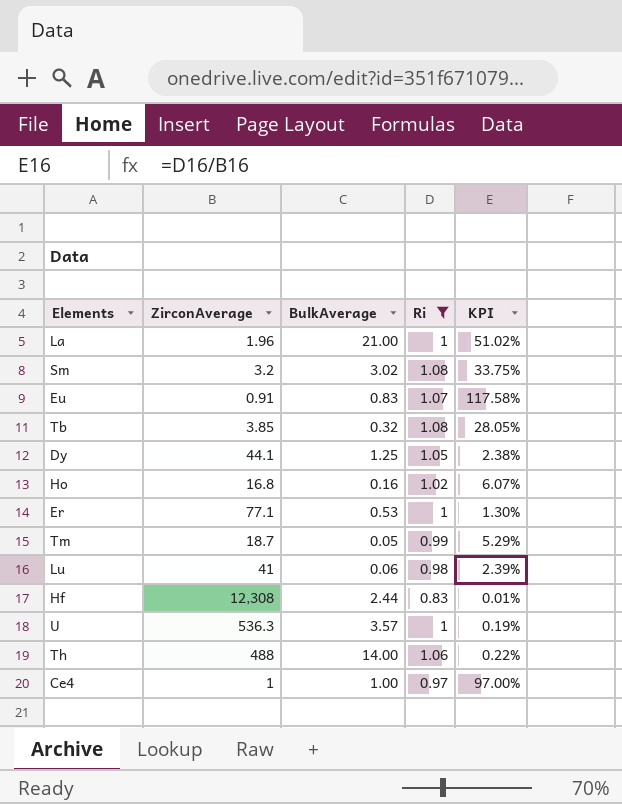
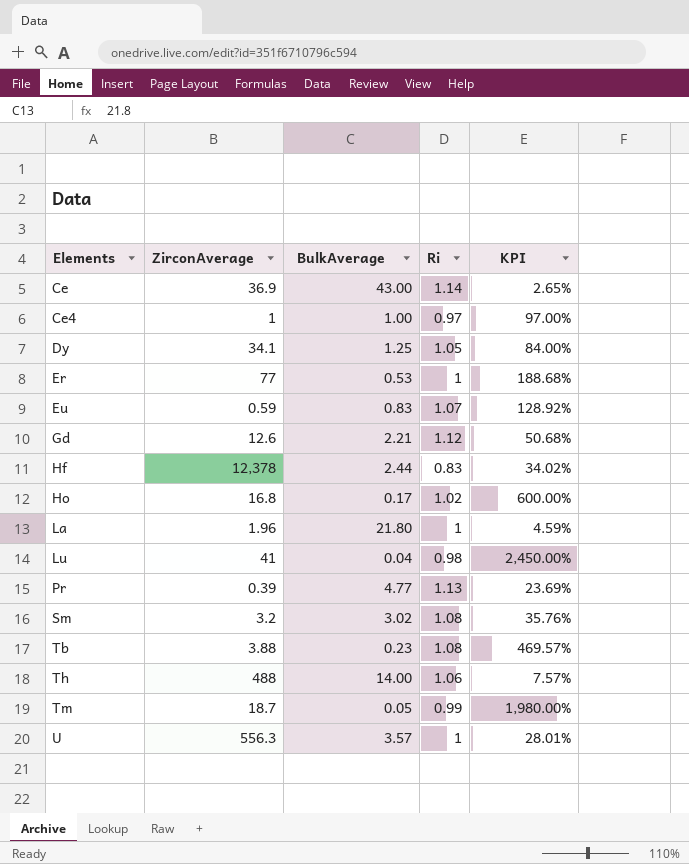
filter: Ri <= 1.08 -> none
row order: none -> Elements ascending
column KPI | formula: [Ri] / [ZirconAverage] -> [Ri] / [BulkAverage]
Dy | ZirconAverage: 44.1 -> 34.1
Er | ZirconAverage: 77.1 -> 77
Eu | ZirconAverage: 0.91 -> 0.59
Hf | ZirconAverage: 12,308 -> 12,378
Ho | BulkAverage: 0.16 -> 0.17
La | BulkAverage: 21.00 -> 21.80
Lu | BulkAverage: 0.06 -> 0.04
Tb | ZirconAverage: 3.85 -> 3.88
Tb | BulkAverage: 0.32 -> 0.23
U | ZirconAverage: 536.3 -> 556.3

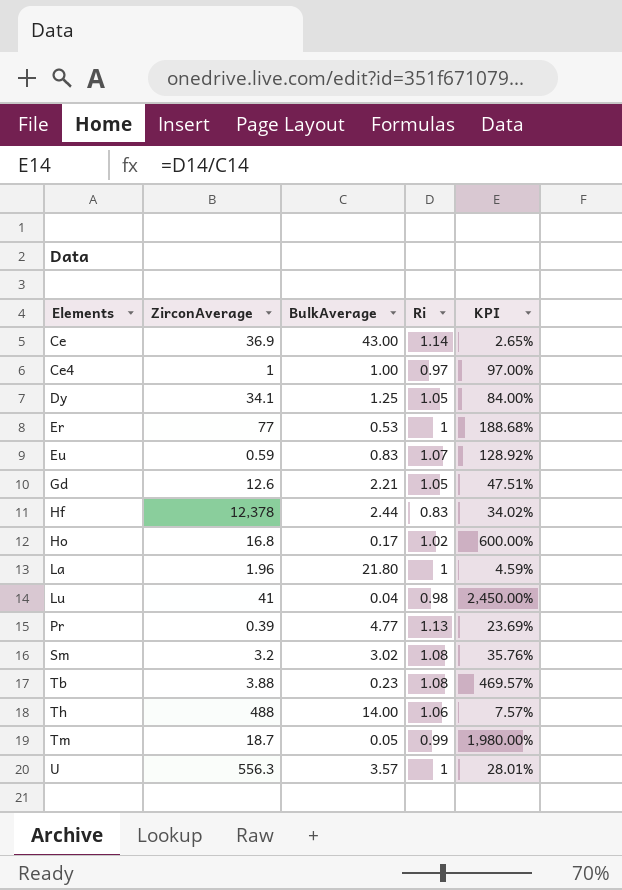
Gd | Ri: 1.12 -> 1.05
Gd | KPI: 50.68% -> 47.51%

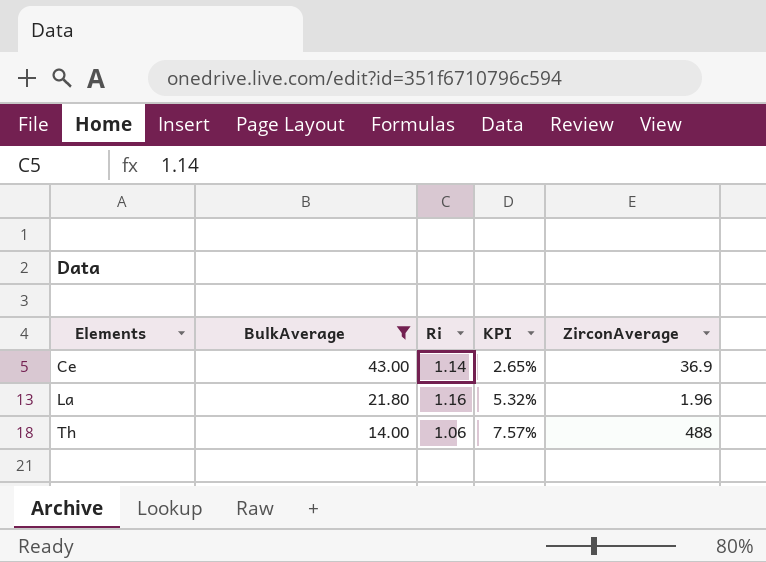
filter: none -> BulkAverage >= 14.00
column ZirconAverage | position: 2 -> 5
La | Ri: 1 -> 1.16
La | KPI: 4.59% -> 5.32%

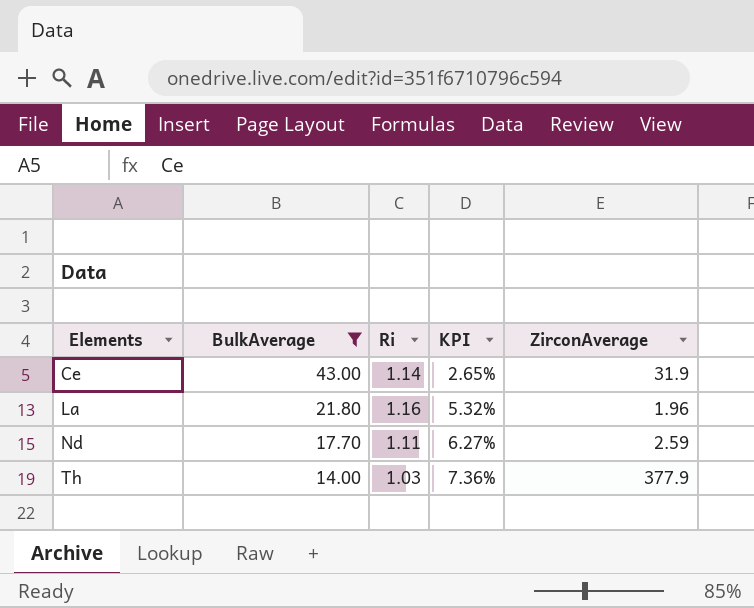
Ce | ZirconAverage: 36.9 -> 31.9
row Nd: none -> 17.70 | 1.11 | 6.27% | 2.59
Th | Ri: 1.06 -> 1.03
Th | KPI: 7.57% -> 7.36%
Th | ZirconAverage: 488 -> 377.9

